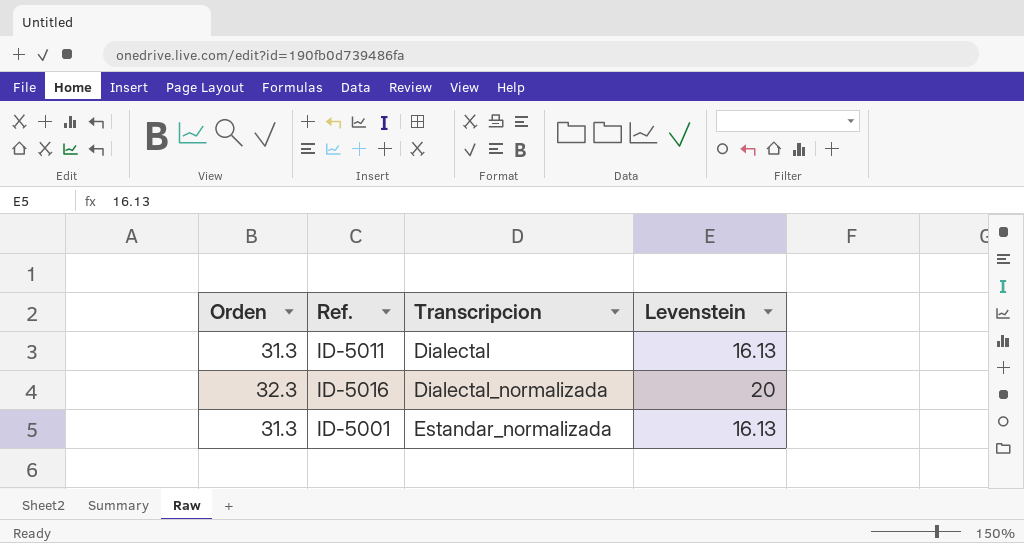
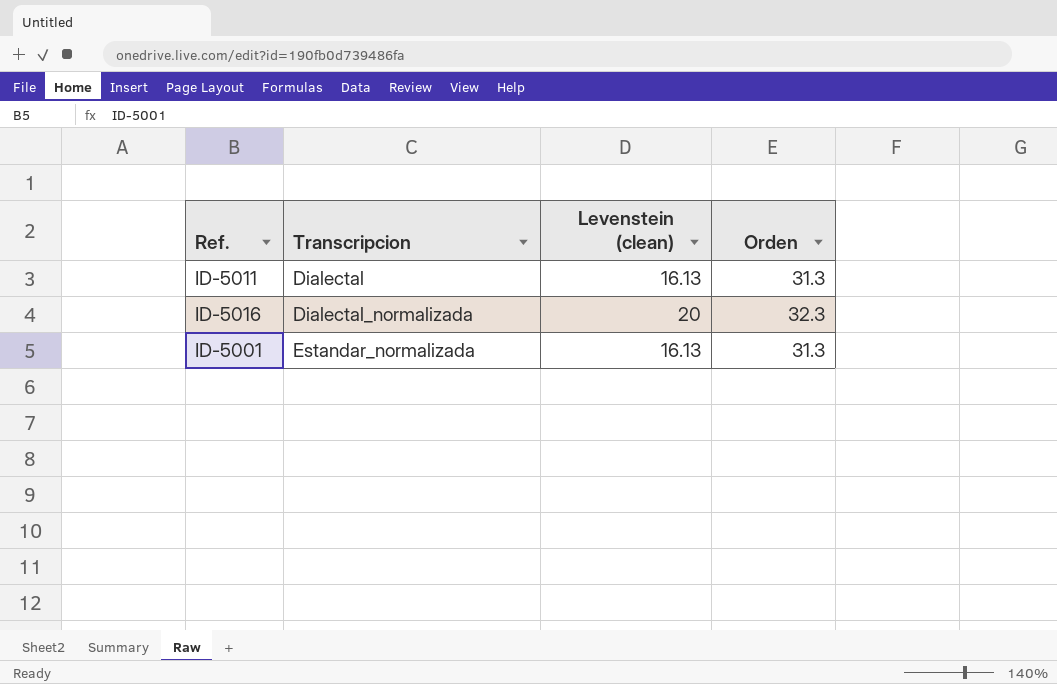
column name: Levenstein -> Levenstein (clean)
column Orden | position: 1 -> 4

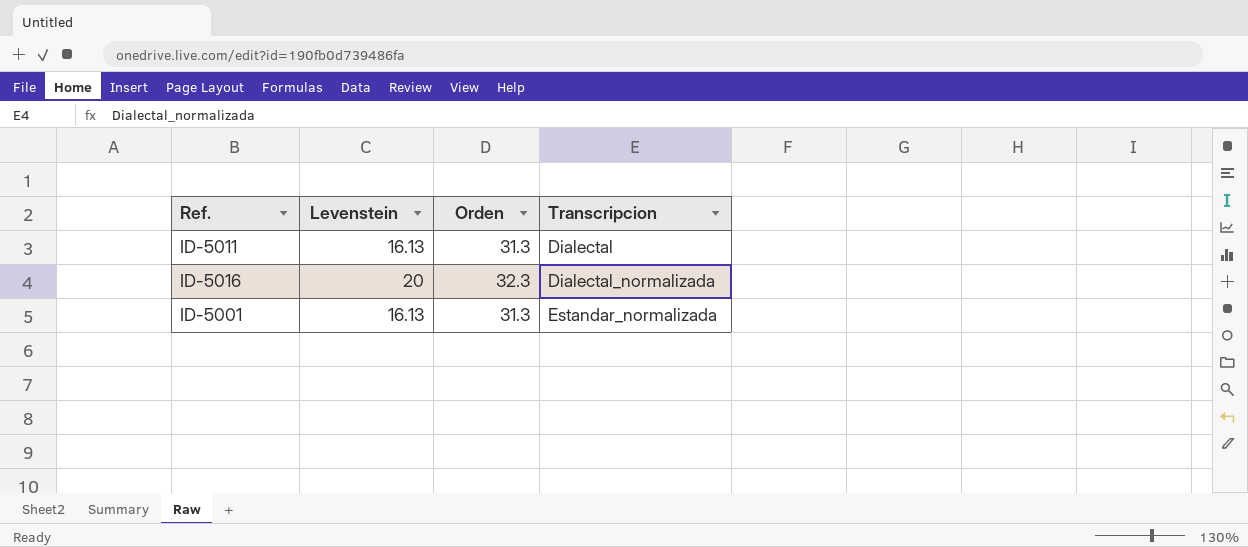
column name: Levenstein (clean) -> Levenstein
column Transcripcion | position: 2 -> 4

